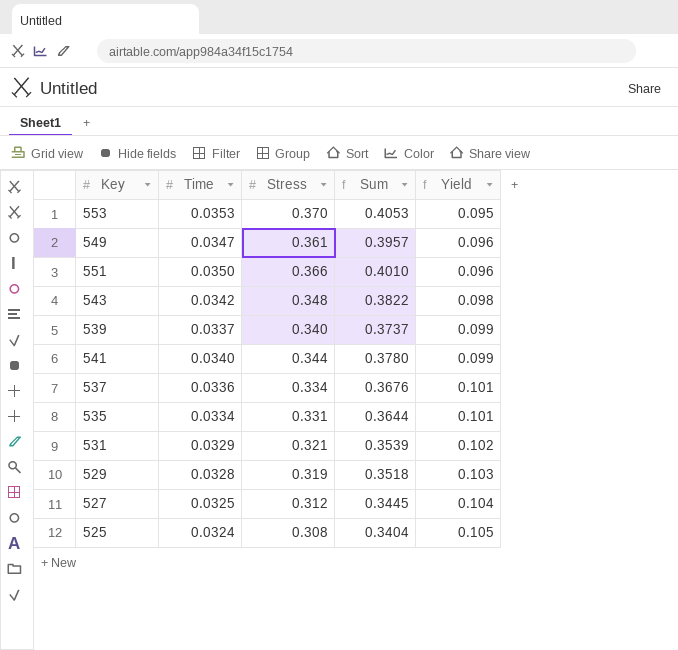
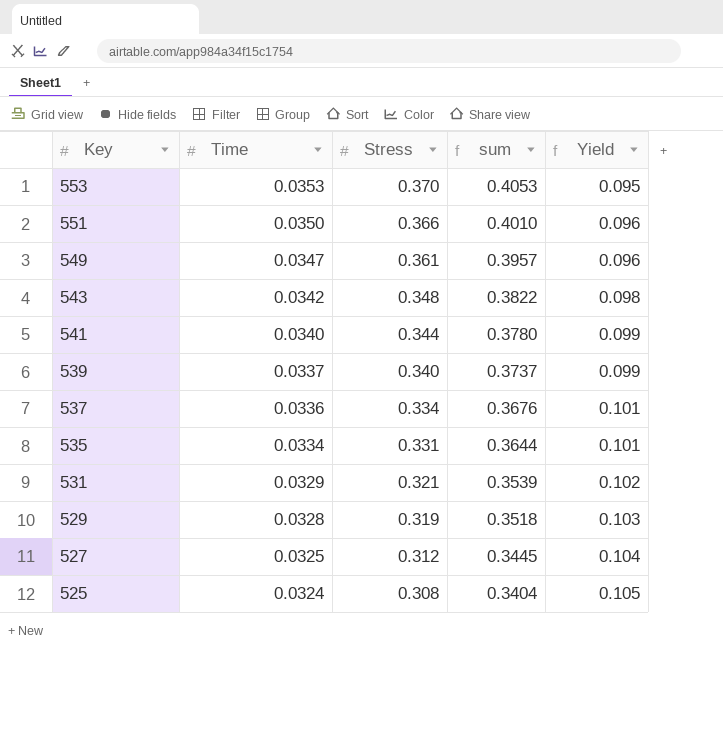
row order: Yield ascending -> Key descending
column name: Sum -> sum

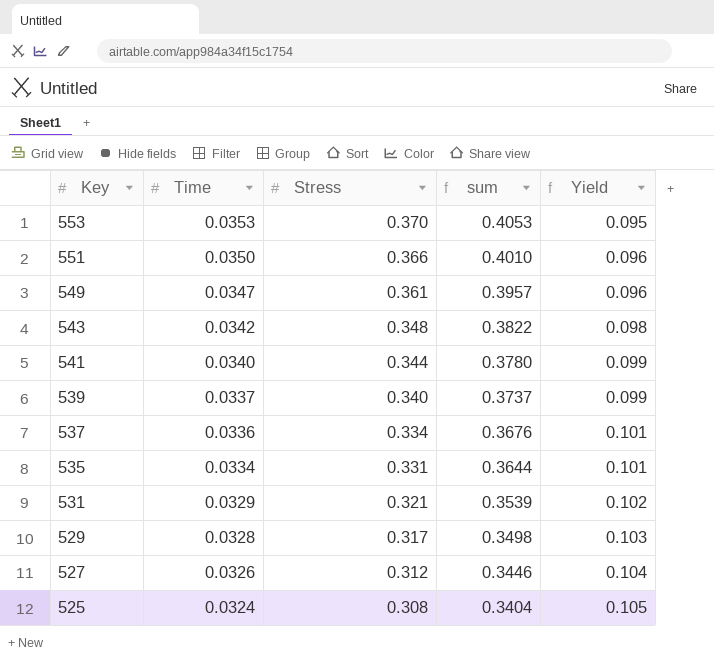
529 | Stress: 0.319 -> 0.317
529 | sum: 0.3518 -> 0.3498
527 | Time: 0.0325 -> 0.0326
527 | sum: 0.3445 -> 0.3446

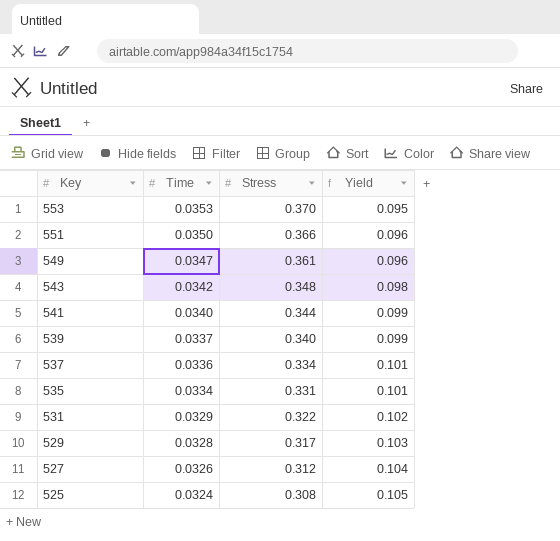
column sum | formula: [Time] + [Stress] -> none
531 | Stress: 0.321 -> 0.322

